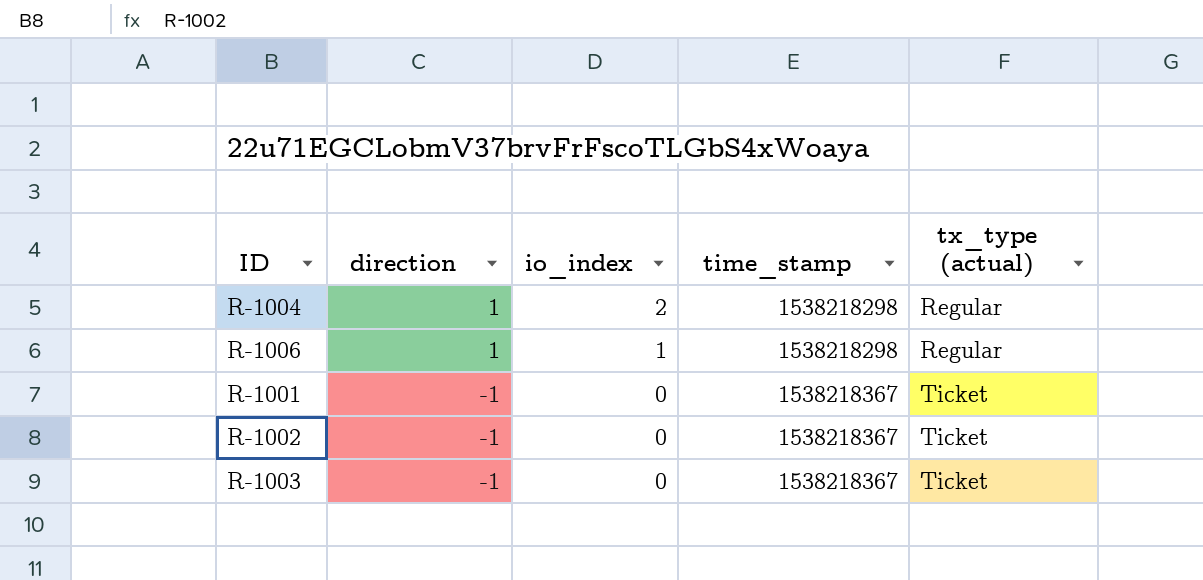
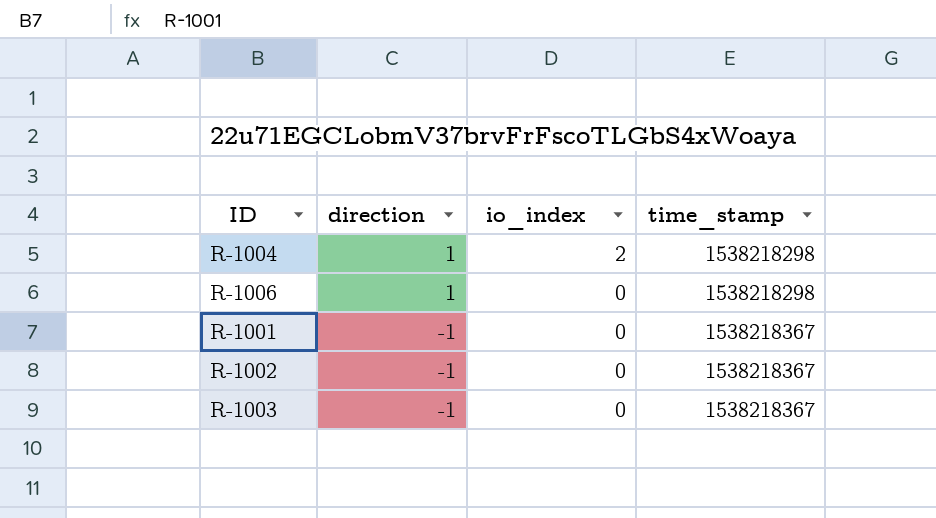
column tx_type (actual) | position: 5 -> none
R-1006 | io_index: 1 -> 0

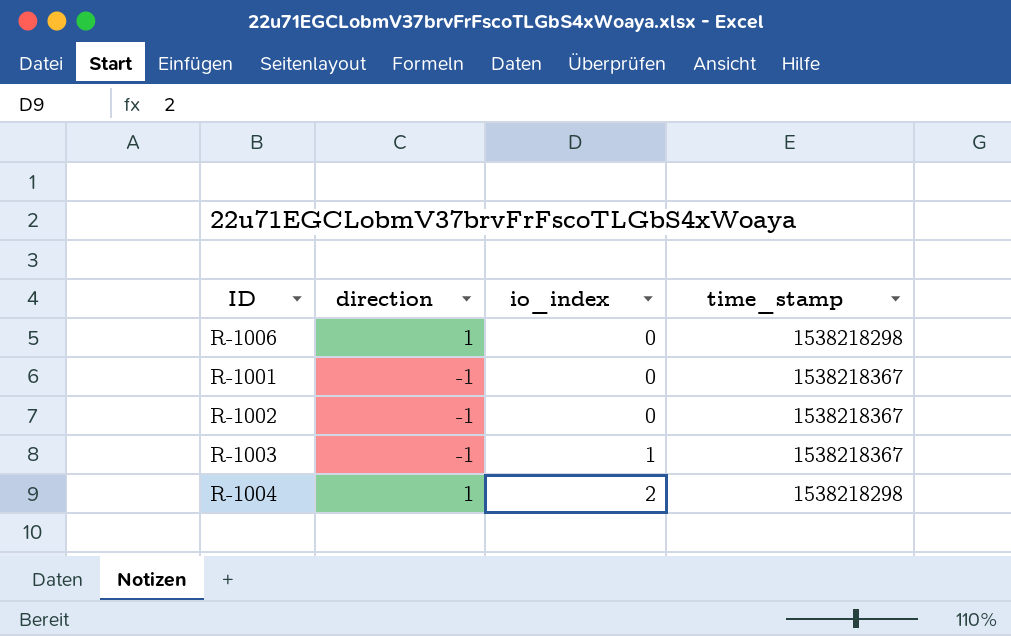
row order: direction descending -> io_index ascending
R-1003 | io_index: 0 -> 1

